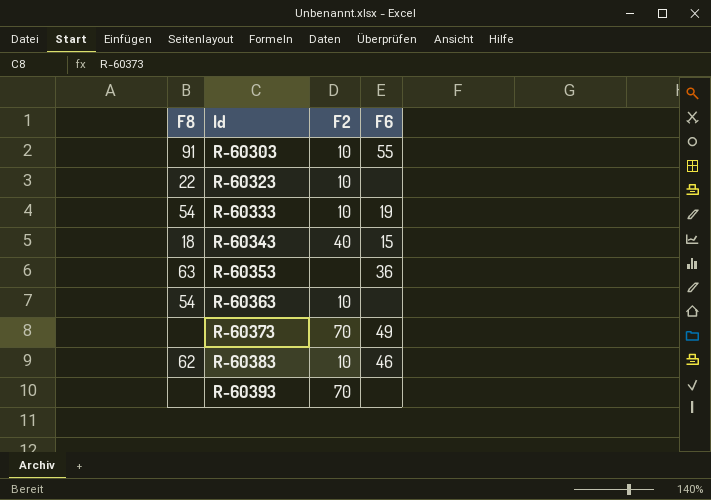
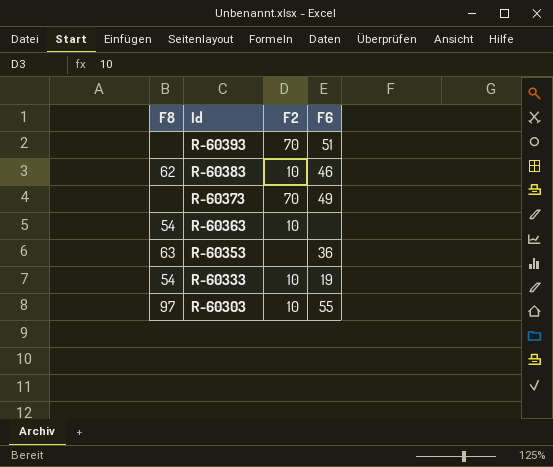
row order: Id ascending -> Id descending
row R-60323: 22 | 10 | none -> none
row R-60343: 18 | 40 | 15 -> none
R-60393 | F6: none -> 51
R-60303 | F8: 91 -> 97

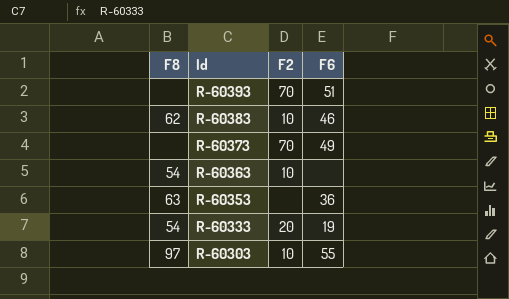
R-60333 | F2: 10 -> 20

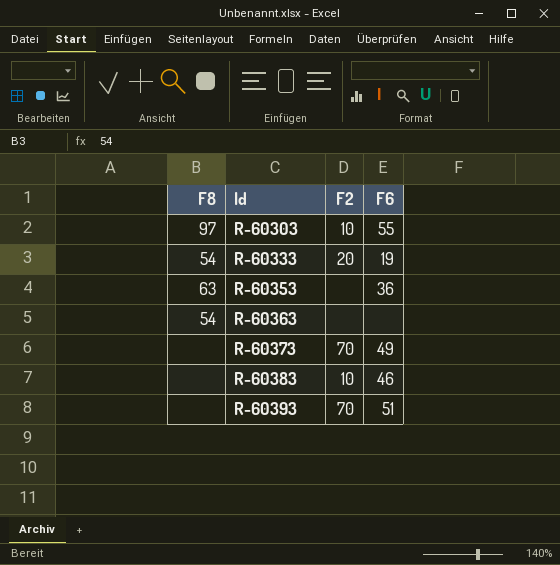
row order: Id descending -> Id ascending
R-60363 | F2: 10 -> none
R-60383 | F8: 62 -> none

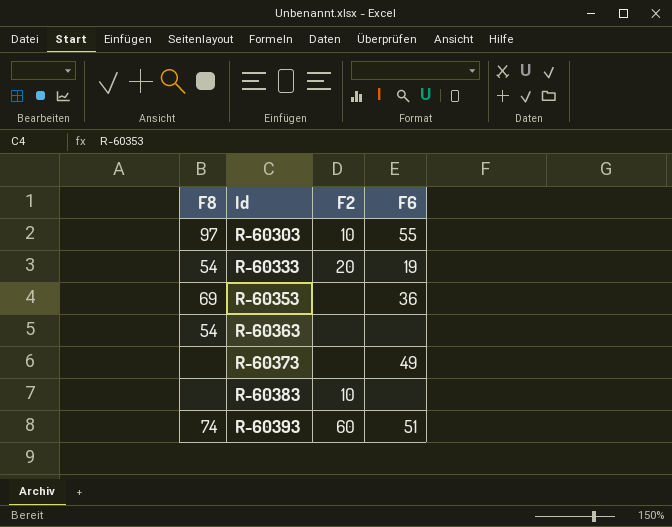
R-60353 | F8: 63 -> 69
R-60373 | F2: 70 -> none
R-60383 | F6: 46 -> none
R-60393 | F8: none -> 74
R-60393 | F2: 70 -> 60

